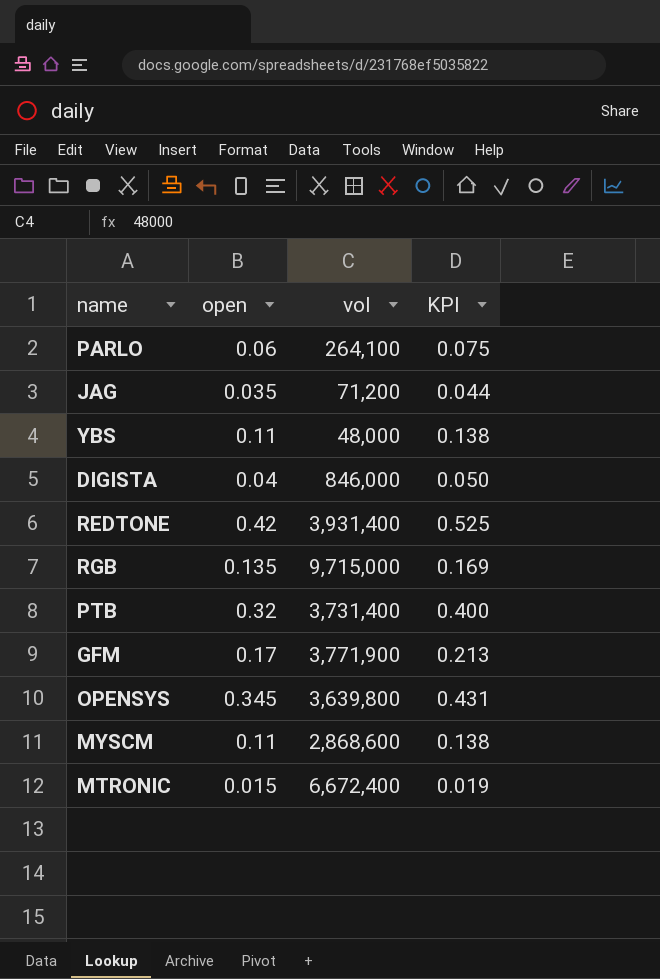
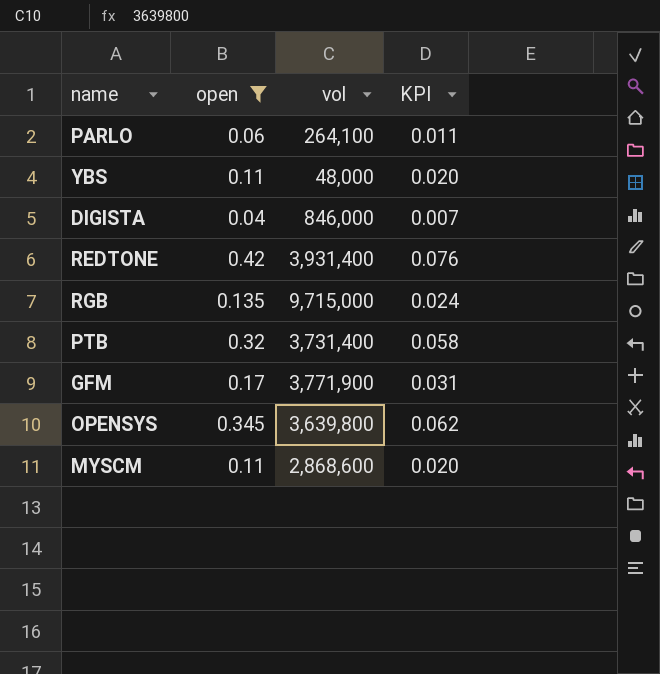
filter: none -> open >= 0.04
column KPI | formula: [open] * 1.25 -> [open] * 0.18

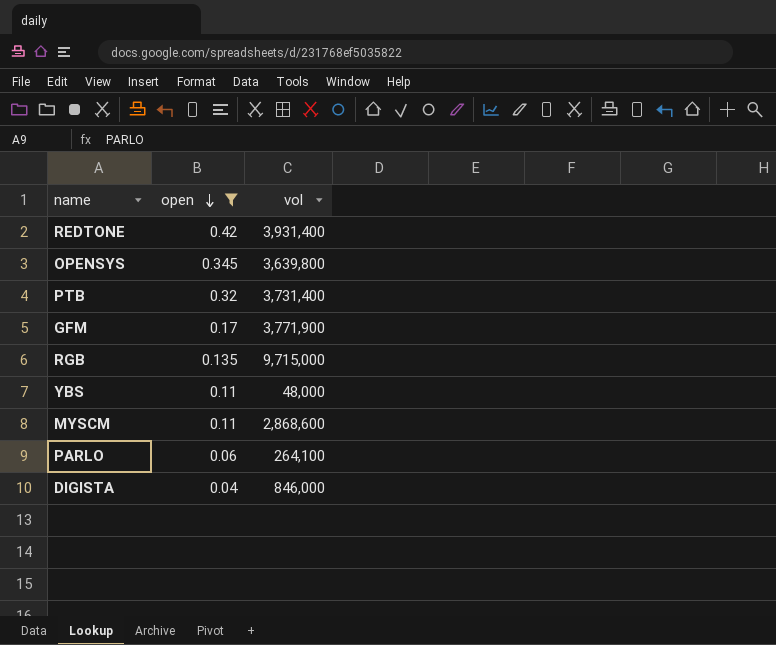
row order: none -> open descending
column KPI | formula: [open] * 0.18 -> none

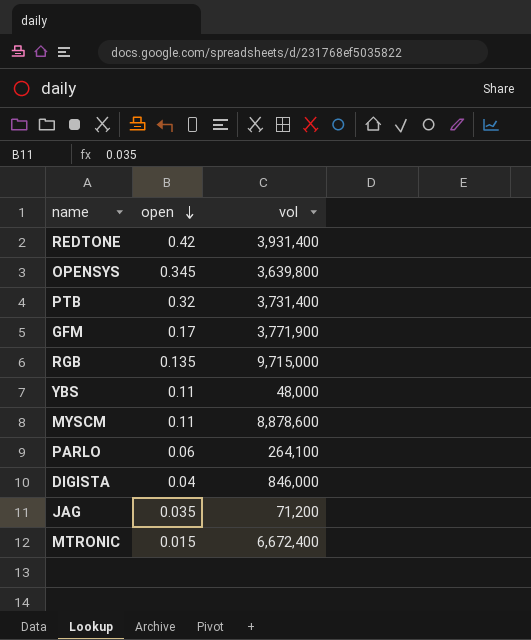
filter: open >= 0.04 -> none
MYSCM | vol: 2,868,600 -> 8,878,600

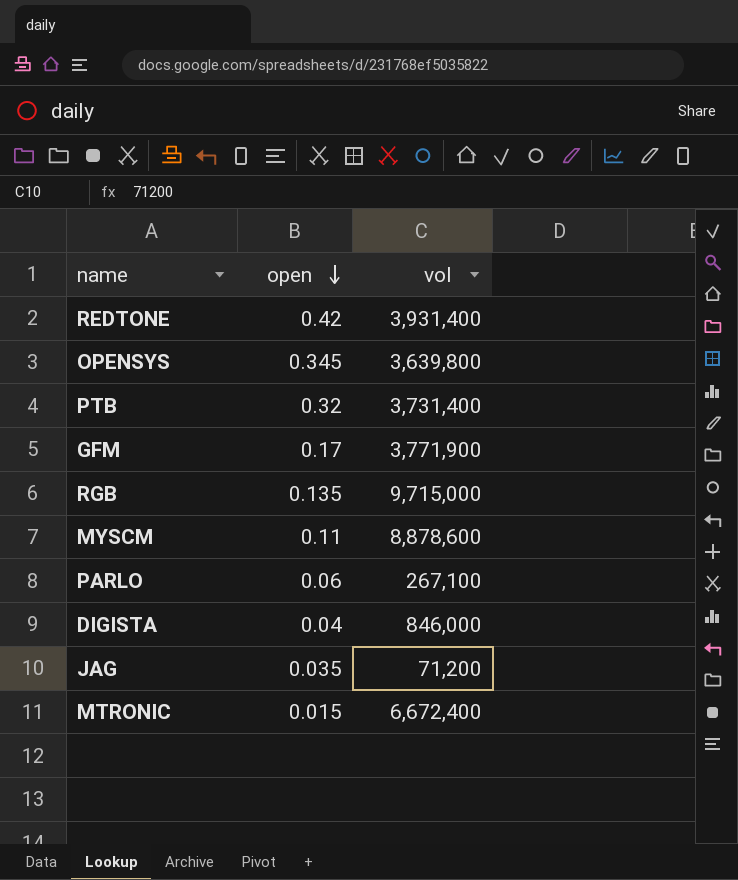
row YBS: 0.11 | 48,000 -> none
PARLO | vol: 264,100 -> 267,100

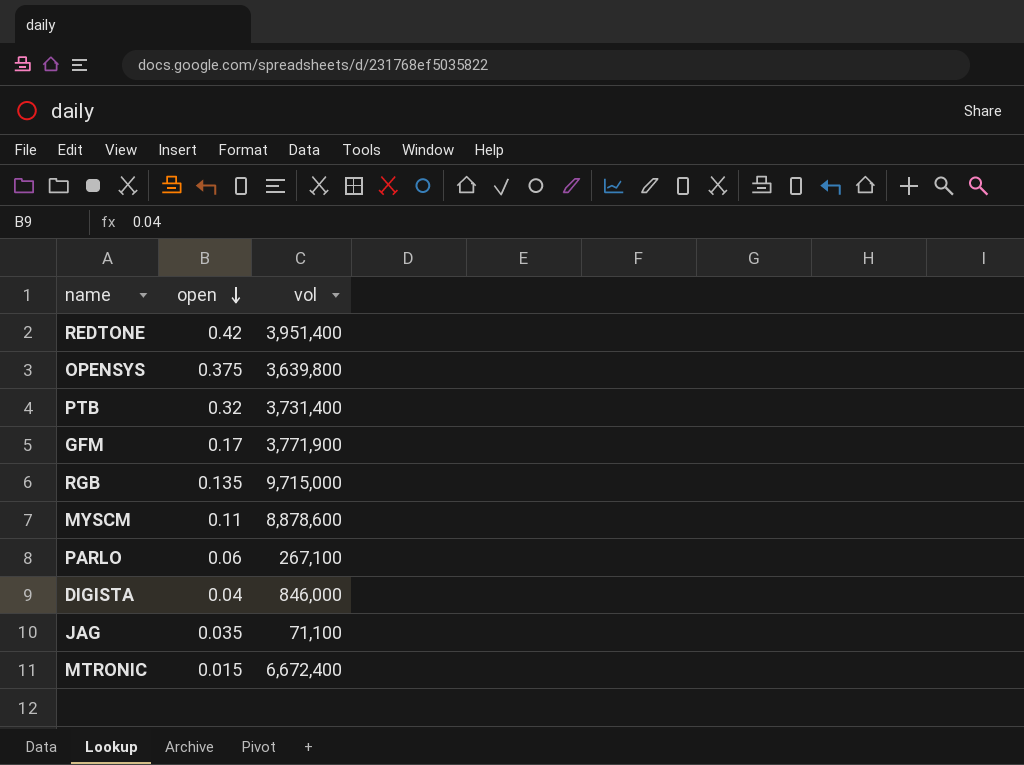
REDTONE | vol: 3,931,400 -> 3,951,400
OPENSYS | open: 0.345 -> 0.375
JAG | vol: 71,200 -> 71,100

